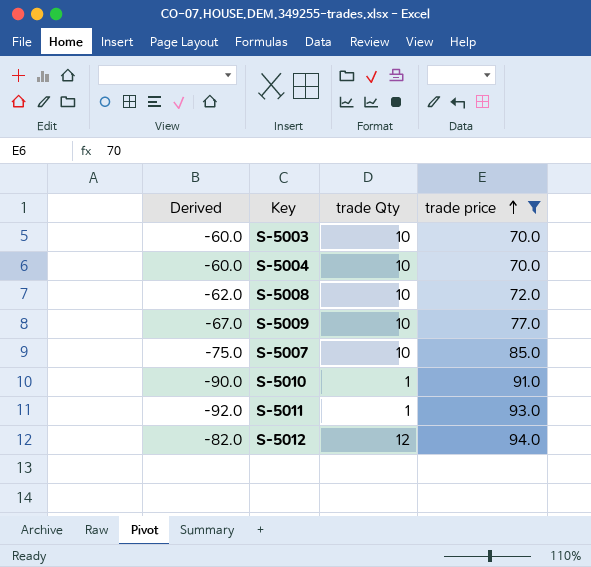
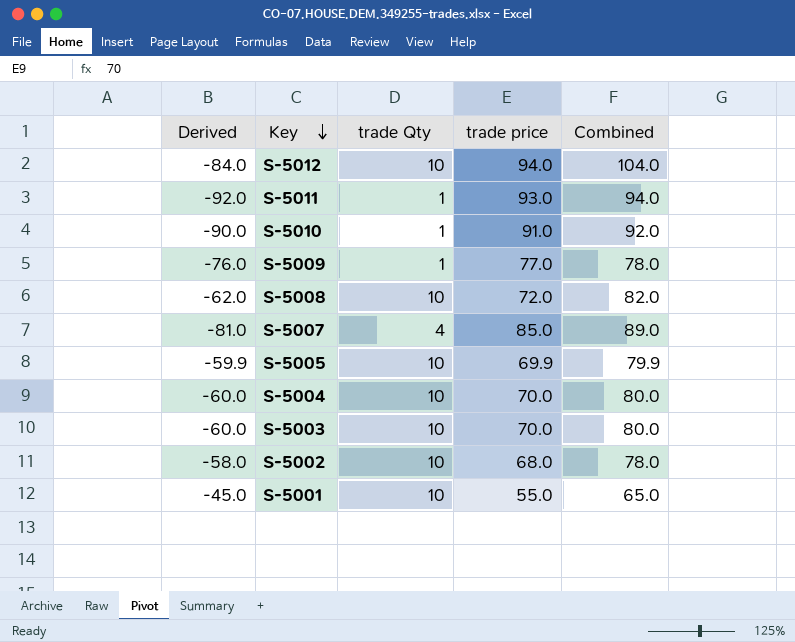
filter: trade price >= 70.0 -> none
row order: trade price ascending -> Key descending
column Combined | formula: none -> [trade Qty] + [trade price]
S-5012 | Derived: -82.0 -> -84.0
S-5012 | trade Qty: 12 -> 10
S-5009 | Derived: -67.0 -> -76.0
S-5009 | trade Qty: 10 -> 1
S-5007 | Derived: -75.0 -> -81.0
S-5007 | trade Qty: 10 -> 4

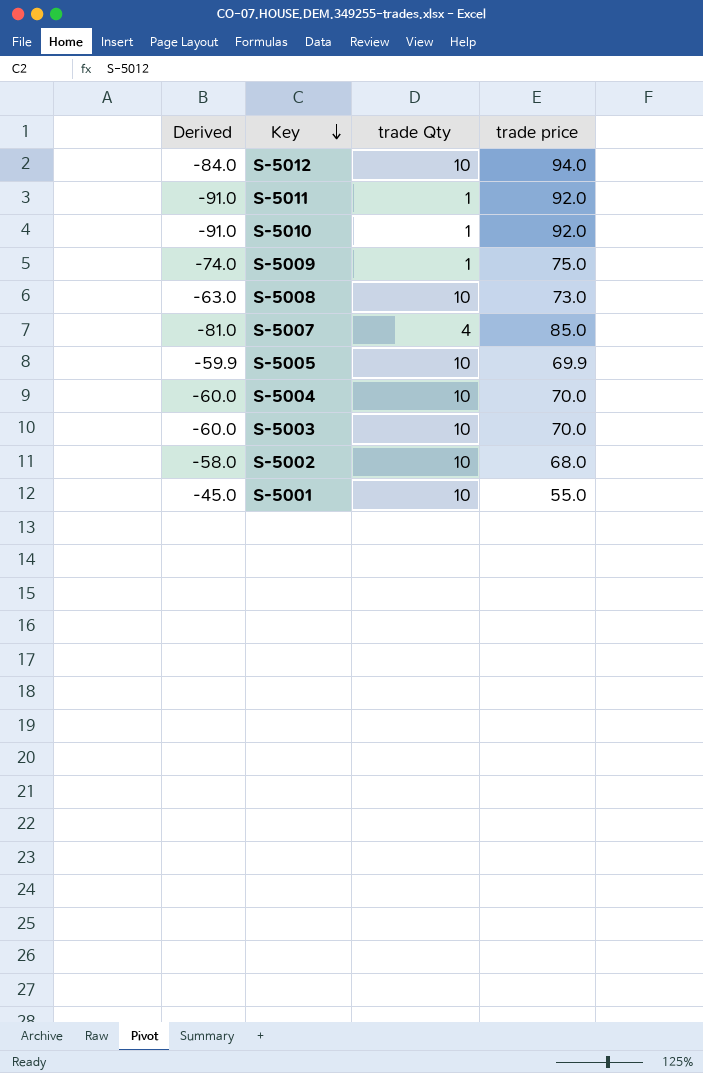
column Combined | formula: [trade Qty] + [trade price] -> none
S-5011 | Derived: -92.0 -> -91.0
S-5011 | trade price: 93.0 -> 92.0
S-5010 | Derived: -90.0 -> -91.0
S-5010 | trade price: 91.0 -> 92.0
S-5009 | Derived: -76.0 -> -74.0
S-5009 | trade price: 77.0 -> 75.0
S-5008 | Derived: -62.0 -> -63.0
S-5008 | trade price: 72.0 -> 73.0

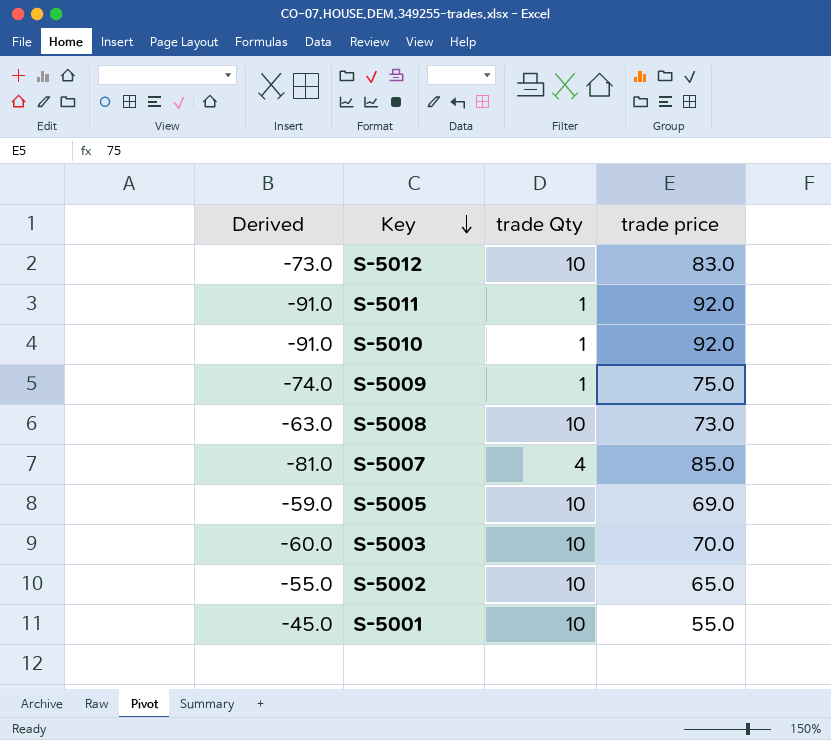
row S-5004: -60.0 | 10 | 70.0 -> none
S-5012 | Derived: -84.0 -> -73.0
S-5012 | trade price: 94.0 -> 83.0
S-5005 | Derived: -59.9 -> -59.0
S-5005 | trade price: 69.9 -> 69.0
S-5002 | Derived: -58.0 -> -55.0
S-5002 | trade price: 68.0 -> 65.0

